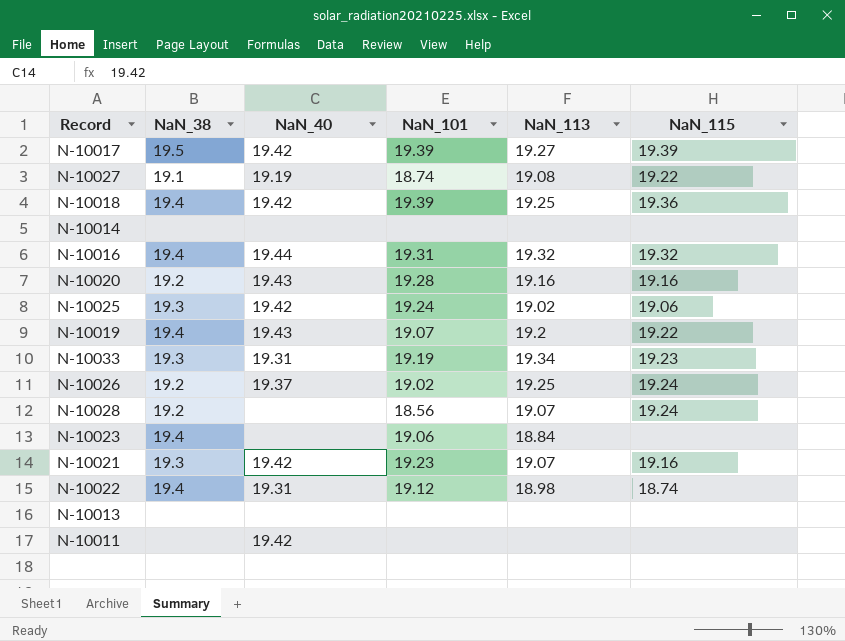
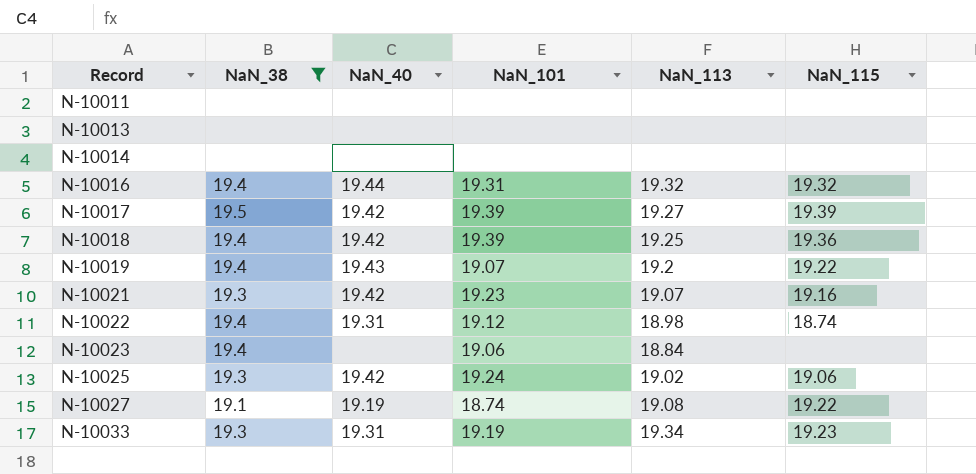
filter: none -> NaN_38 != 19.2
row order: none -> Record ascending
N-10011 | NaN_40: 19.42 -> none

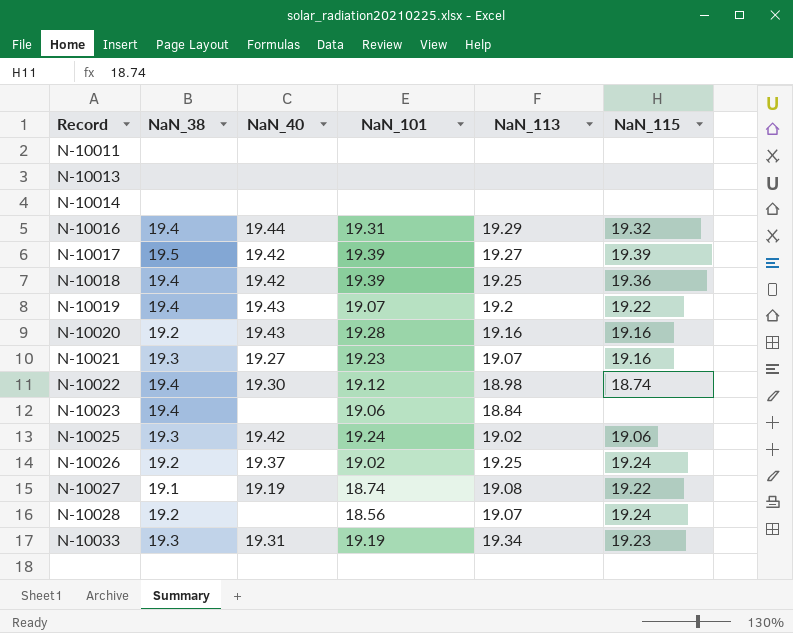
filter: NaN_38 != 19.2 -> none
N-10016 | NaN_113: 19.32 -> 19.29
N-10021 | NaN_40: 19.42 -> 19.27
N-10022 | NaN_40: 19.31 -> 19.30

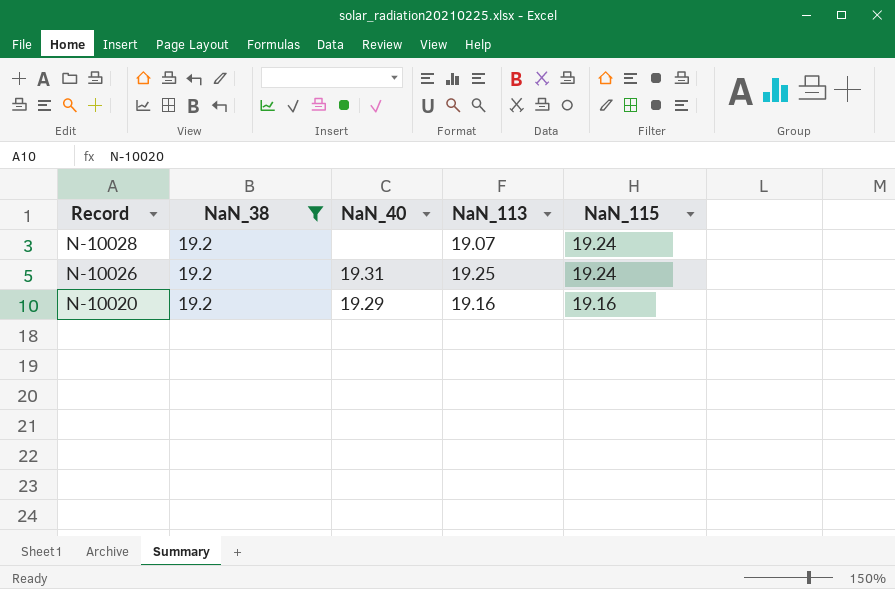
filter: none -> NaN_38 = 19.2
row order: Record ascending -> Record descending
column NaN_101 | position: 4 -> none
N-10026 | NaN_40: 19.37 -> 19.31
N-10020 | NaN_40: 19.43 -> 19.29

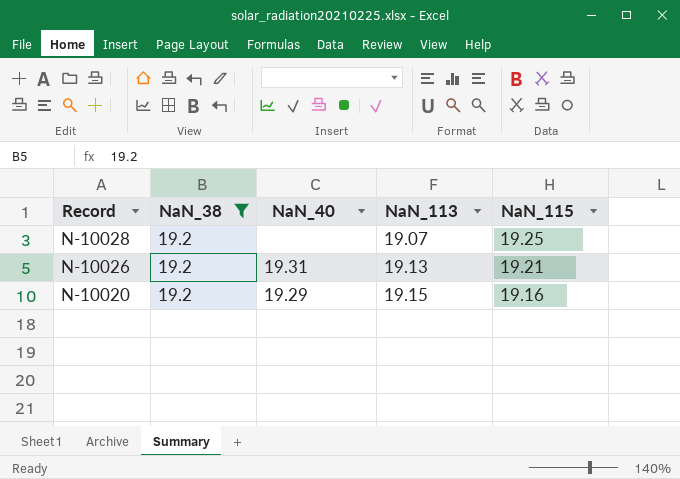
N-10028 | NaN_115: 19.24 -> 19.25
N-10026 | NaN_113: 19.25 -> 19.13
N-10026 | NaN_115: 19.24 -> 19.21
N-10020 | NaN_113: 19.16 -> 19.15

